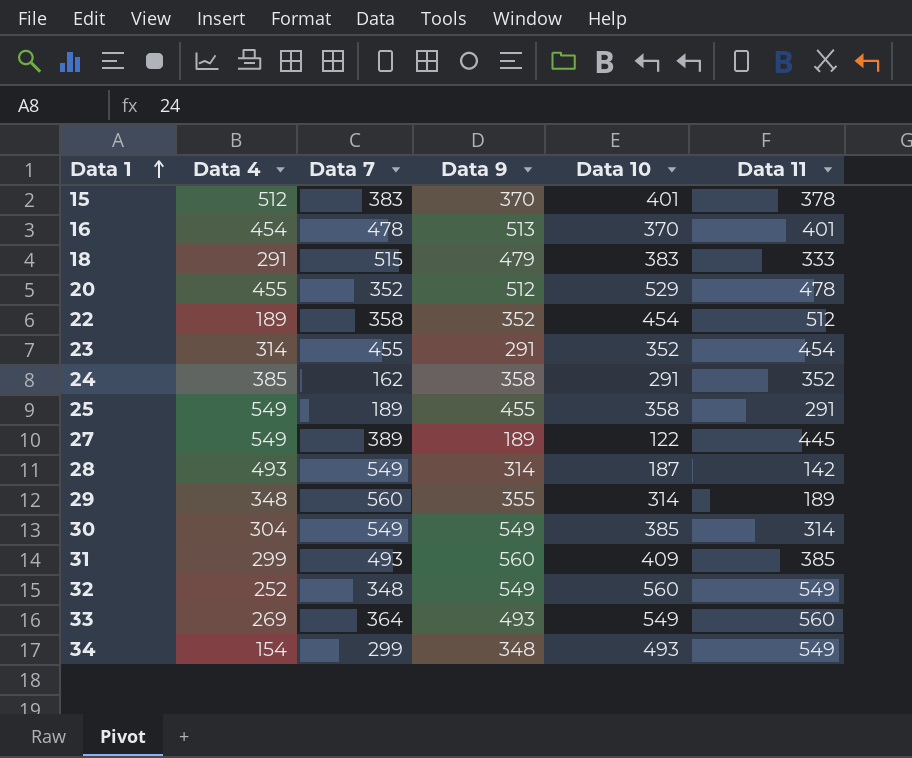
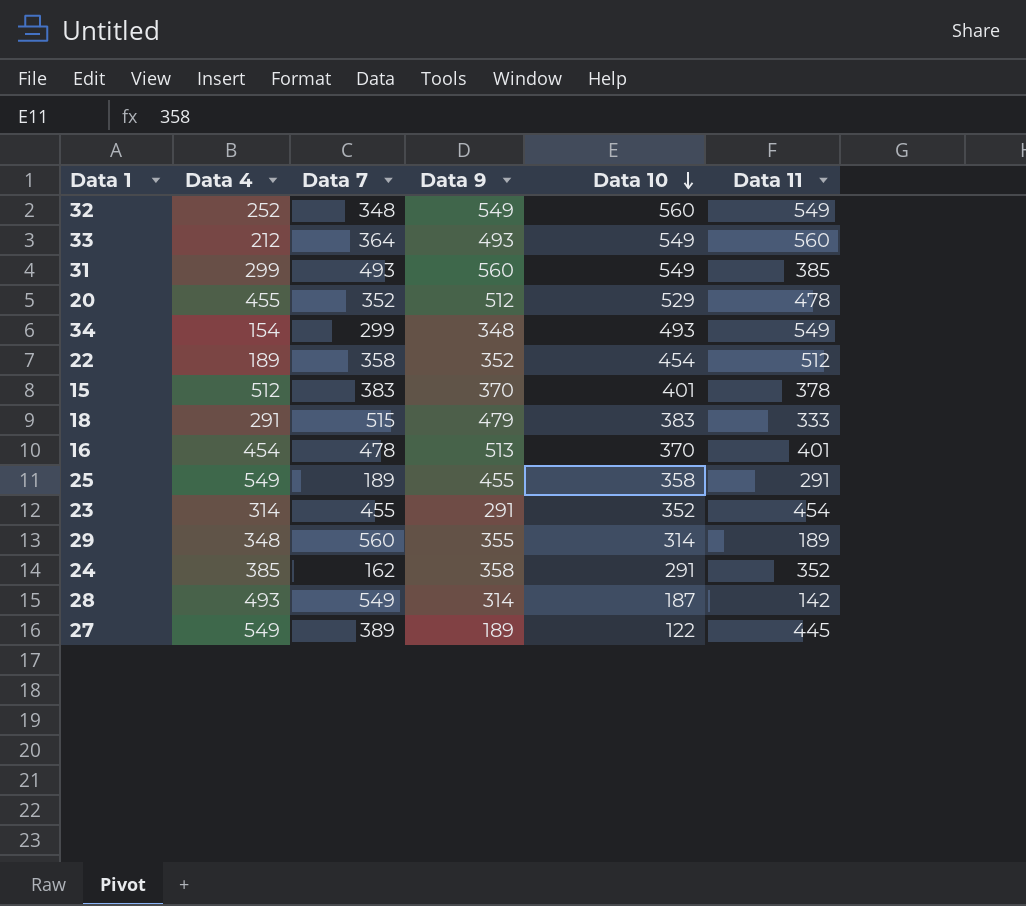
row order: Data 1 ascending -> Data 10 descending
row 30: 304 | 549 | 549 | 385 | 314 -> none
33 | Data 4: 269 -> 212
31 | Data 10: 409 -> 549

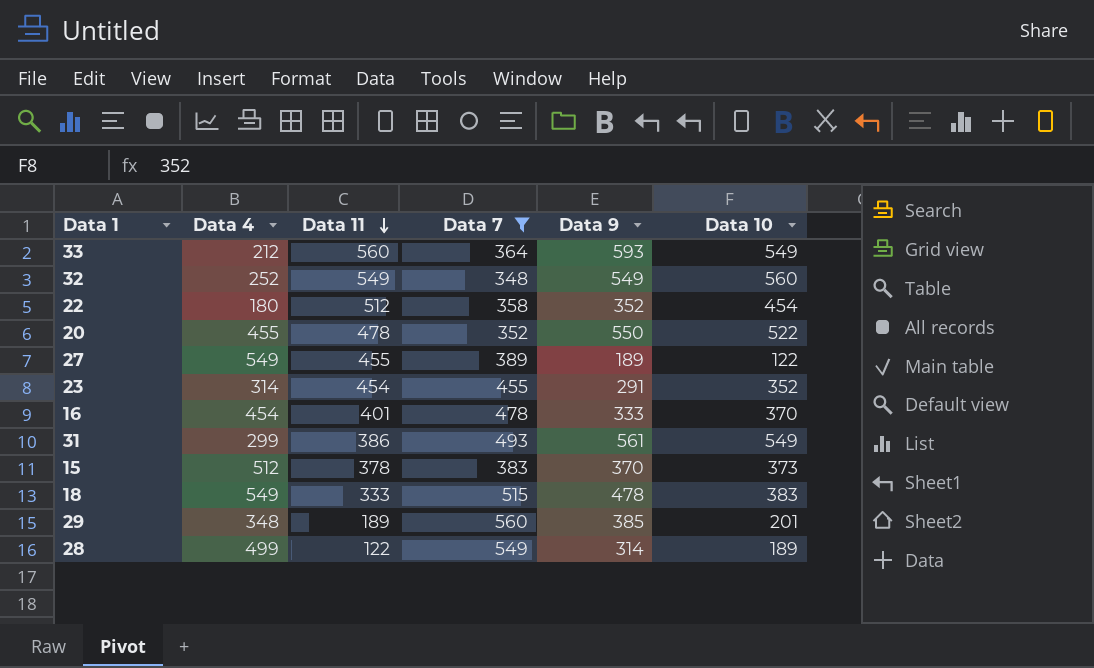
filter: none -> Data 7 >= 348
row order: Data 10 descending -> Data 11 descending
column Data 11 | position: 6 -> 3
33 | Data 9: 493 -> 593
22 | Data 4: 189 -> 180
20 | Data 9: 512 -> 550
20 | Data 10: 529 -> 522
27 | Data 11: 445 -> 455
16 | Data 9: 513 -> 333
31 | Data 11: 385 -> 386
31 | Data 9: 560 -> 561
15 | Data 10: 401 -> 373
18 | Data 4: 291 -> 549
18 | Data 9: 479 -> 478
29 | Data 9: 355 -> 385
29 | Data 10: 314 -> 201
28 | Data 4: 493 -> 499
28 | Data 11: 142 -> 122
28 | Data 10: 187 -> 189

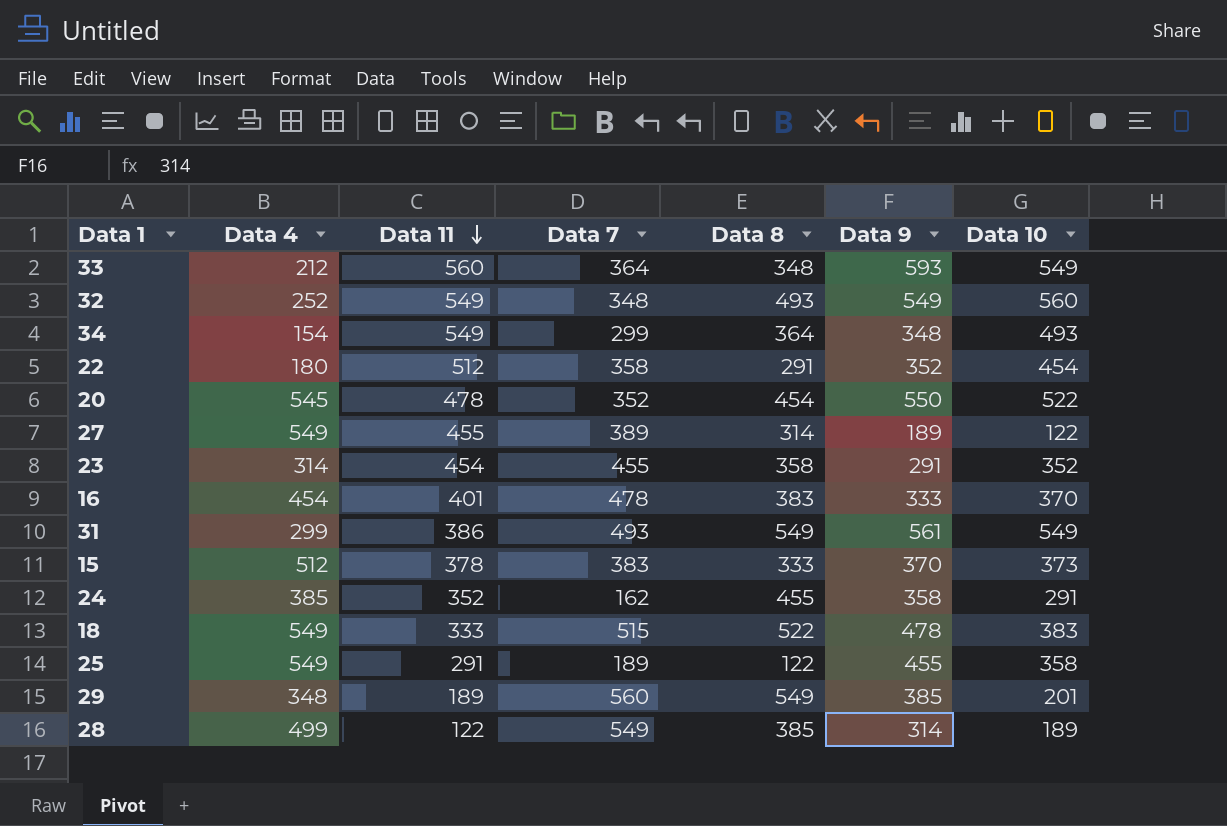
filter: Data 7 >= 348 -> none
column Data 8 | position: none -> 5
20 | Data 4: 455 -> 545

